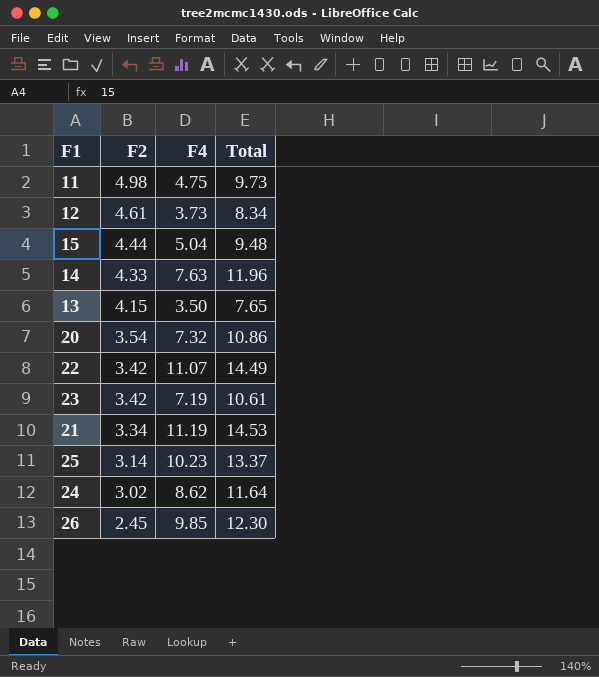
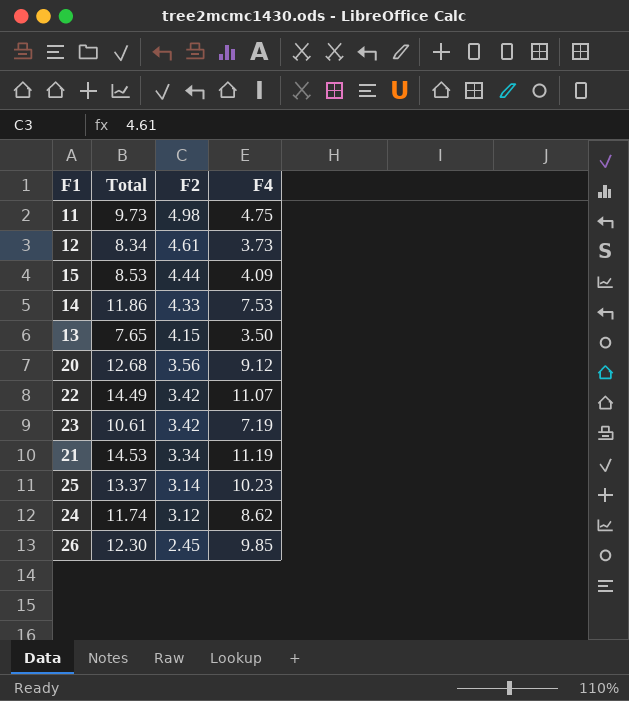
column Total | position: 4 -> 2
15 | Total: 9.48 -> 8.53
15 | F4: 5.04 -> 4.09
14 | Total: 11.96 -> 11.86
14 | F4: 7.63 -> 7.53
20 | Total: 10.86 -> 12.68
20 | F2: 3.54 -> 3.56
20 | F4: 7.32 -> 9.12
24 | Total: 11.64 -> 11.74
24 | F2: 3.02 -> 3.12

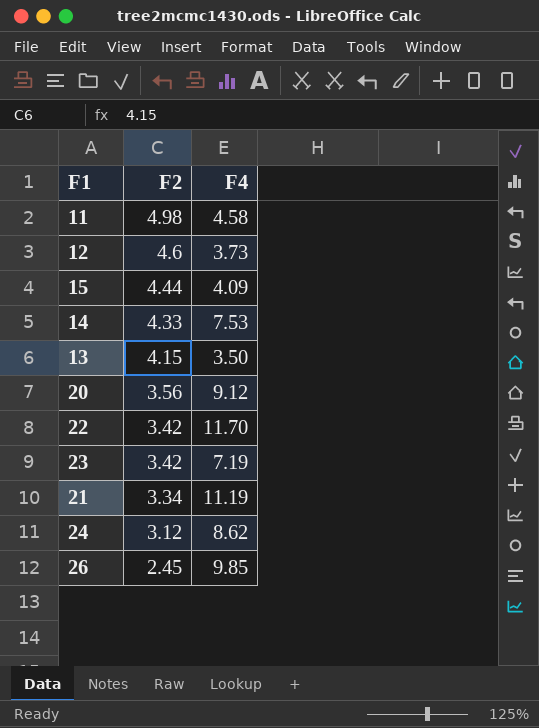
column Total | formula: [F2] + [F4] -> none
row 25: 13.37 | 3.14 | 10.23 -> none
11 | F4: 4.75 -> 4.58
12 | F2: 4.61 -> 4.6
22 | F4: 11.07 -> 11.70

